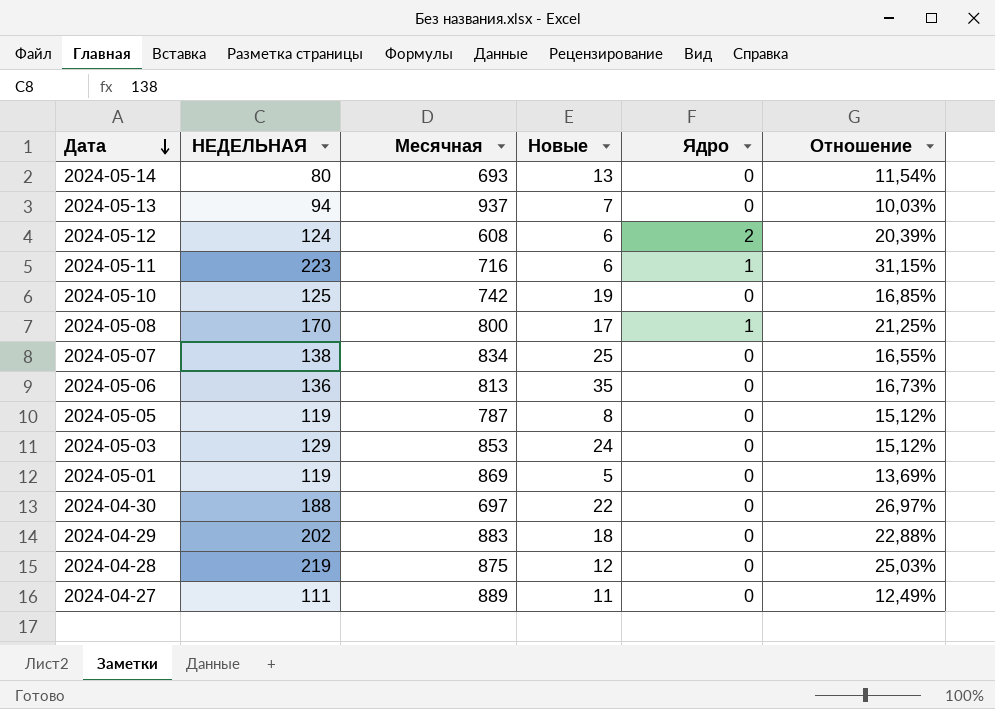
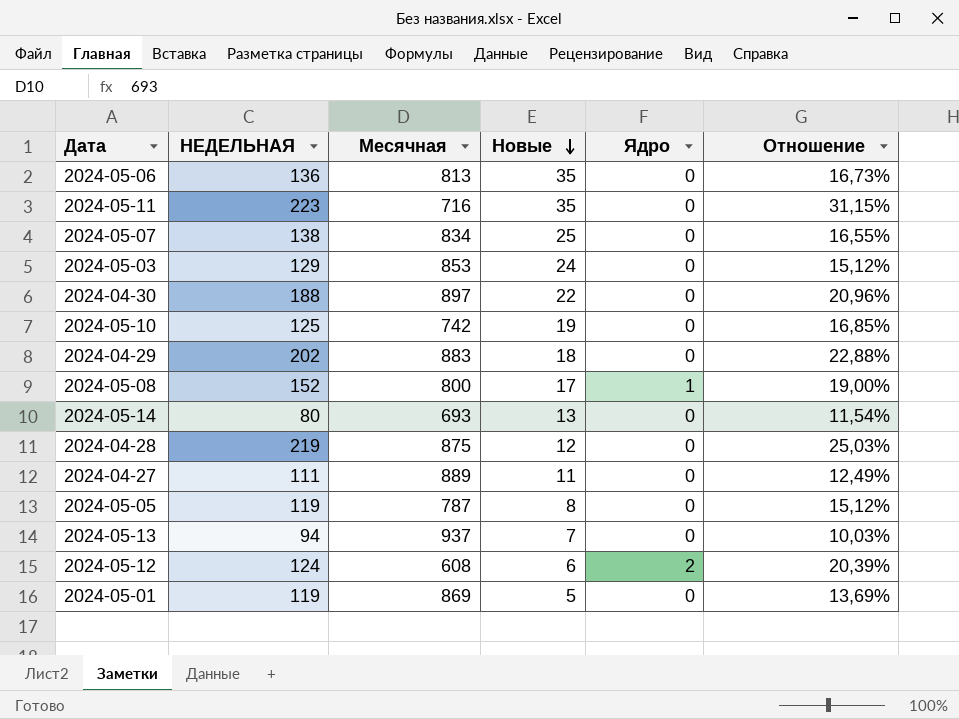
row order: Дата descending -> Новые descending
2024-05-11 | Новые: 6 -> 35
2024-05-11 | Ядро: 1 -> 0
2024-04-30 | Месячная: 697 -> 897
2024-04-30 | Отношение: 26,97% -> 20,96%
2024-05-08 | НЕДЕЛЬНАЯ: 170 -> 152
2024-05-08 | Отношение: 21,25% -> 19,00%

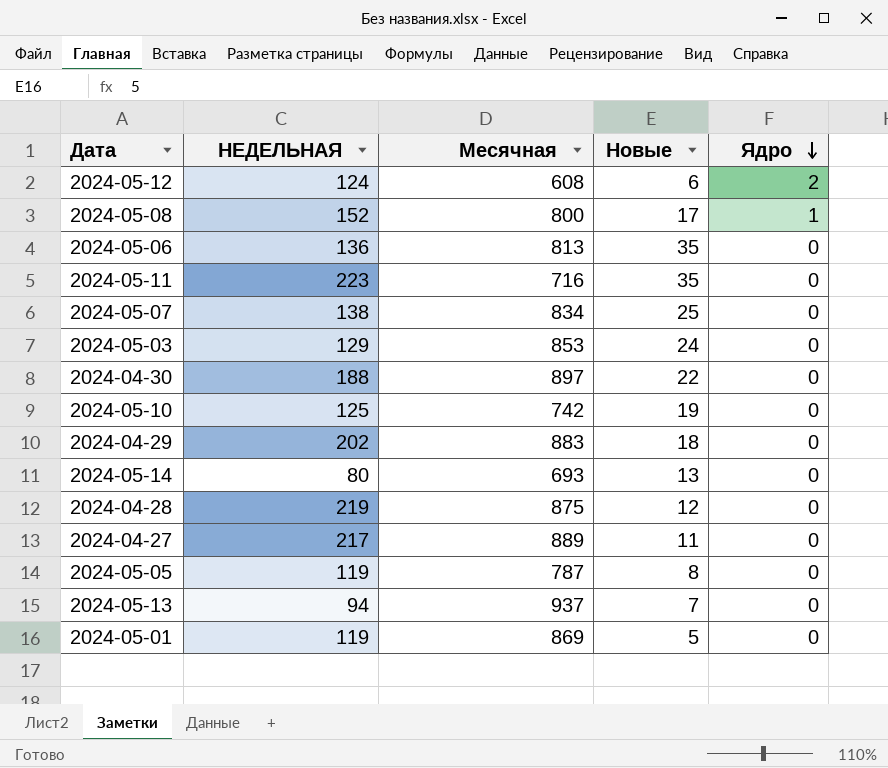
row order: Новые descending -> Ядро descending
column Отношение | formula: [НЕДЕЛЬНАЯ] / [Месячная] -> none
2024-04-27 | НЕДЕЛЬНАЯ: 111 -> 217

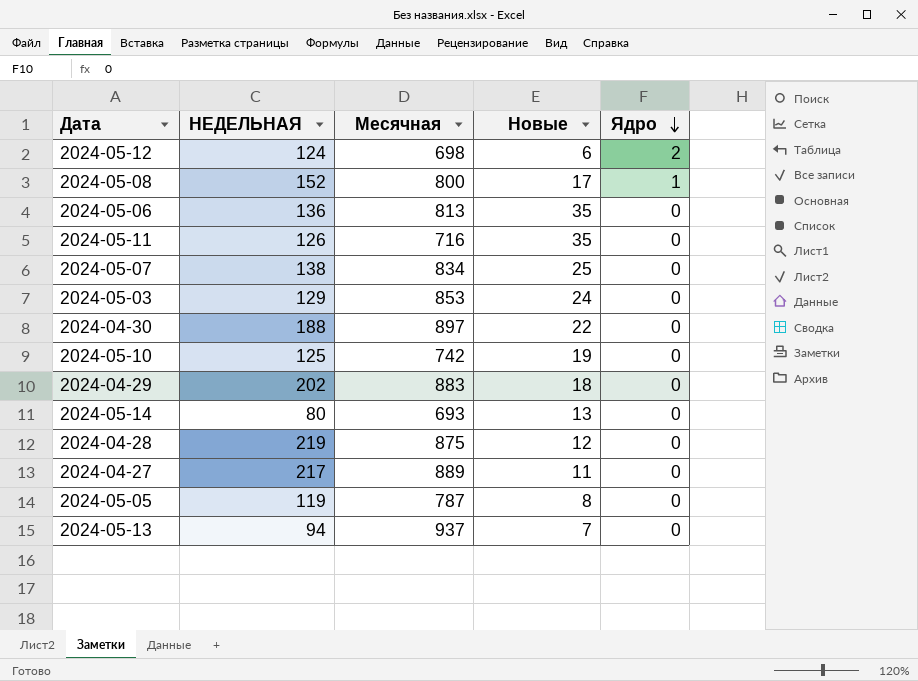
row 2024-05-01: 119 | 869 | 5 | 0 -> none
2024-05-12 | Месячная: 608 -> 698
2024-05-11 | НЕДЕЛЬНАЯ: 223 -> 126

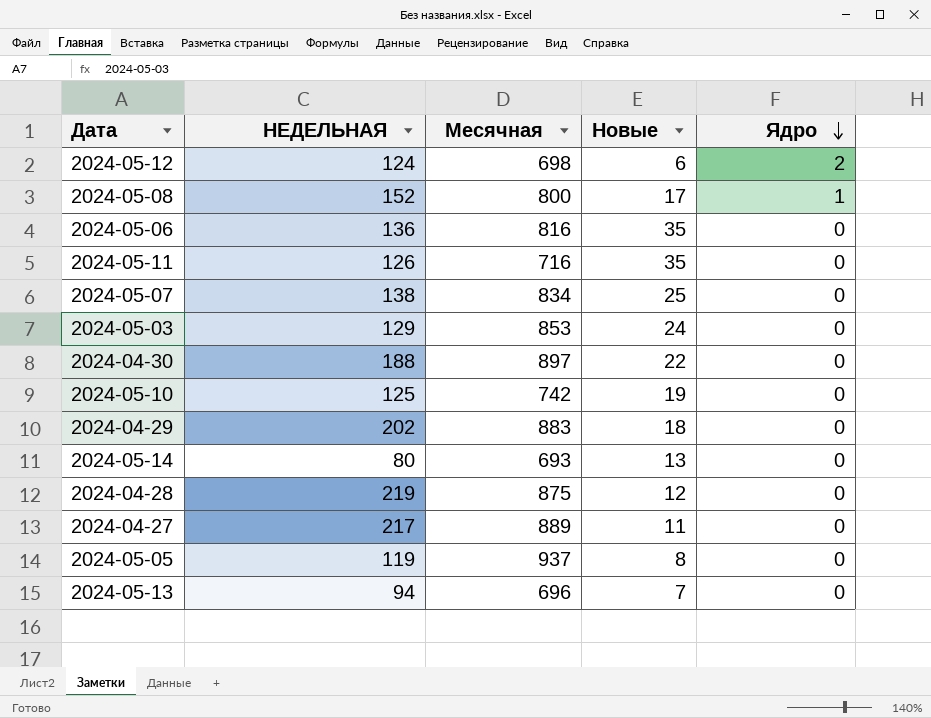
2024-05-06 | Месячная: 813 -> 816
2024-05-05 | Месячная: 787 -> 937
2024-05-13 | Месячная: 937 -> 696

